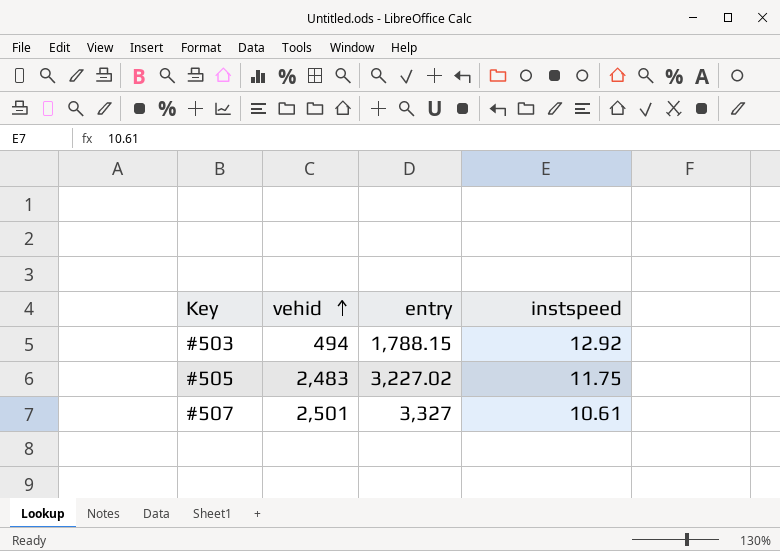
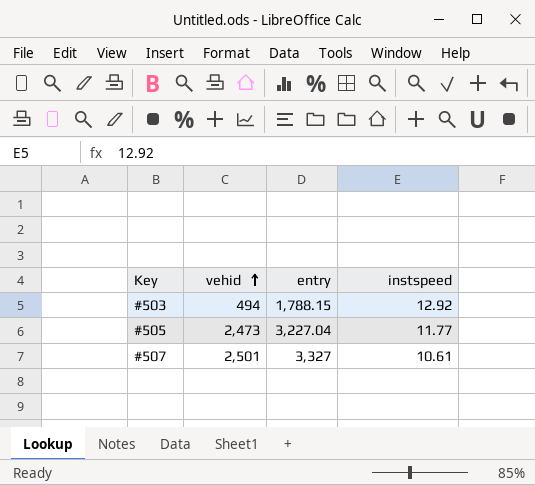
#505 | vehid: 2,483 -> 2,473
#505 | entry: 3,227.02 -> 3,227.04
#505 | instspeed: 11.75 -> 11.77

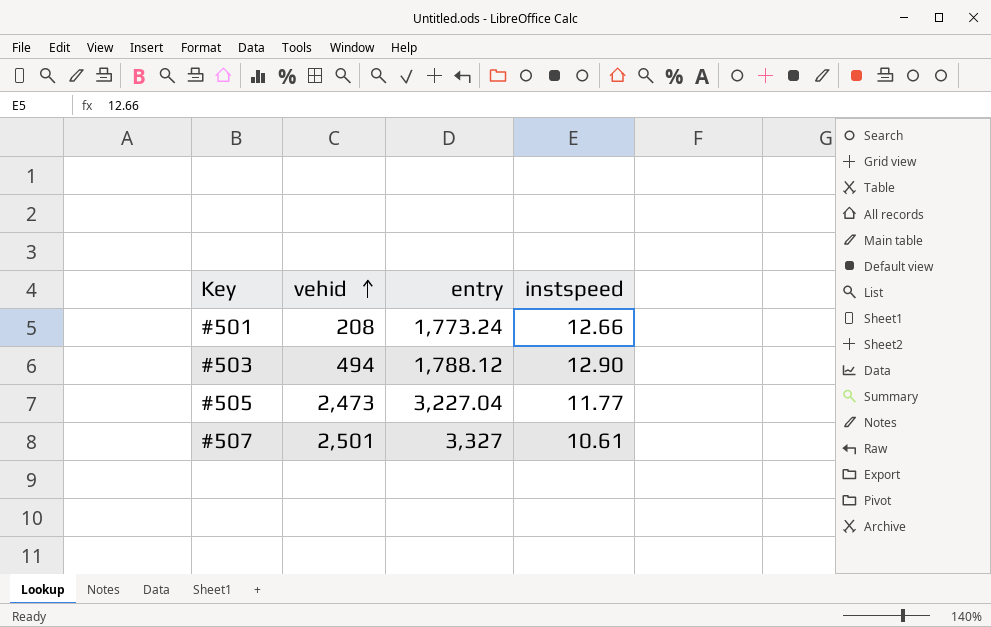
row #501: none -> 208 | 1,773.24 | 12.66
#503 | entry: 1,788.15 -> 1,788.12
#503 | instspeed: 12.92 -> 12.90

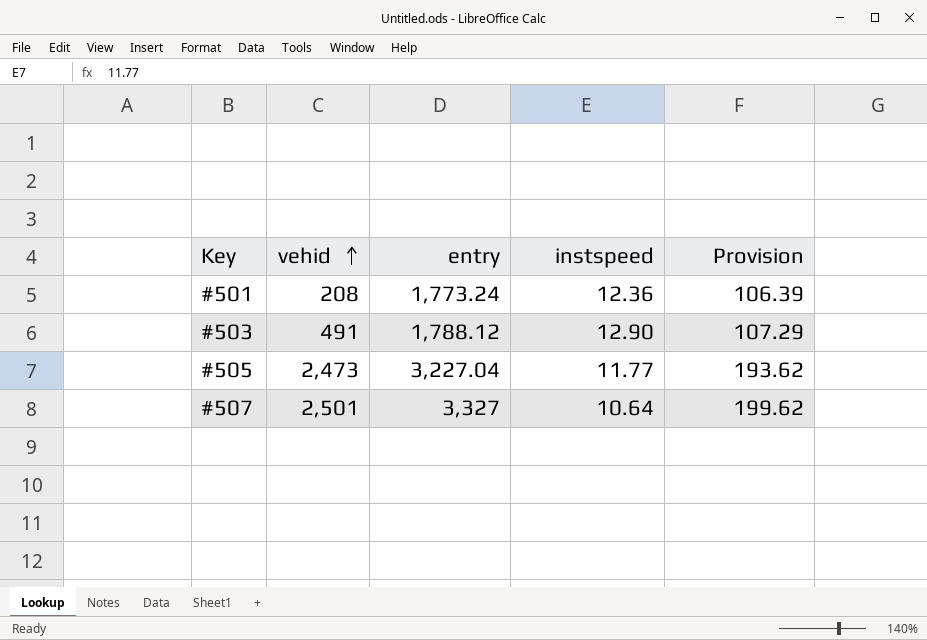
column Provision | formula: none -> [entry] * 0.06
#501 | instspeed: 12.66 -> 12.36
#503 | vehid: 494 -> 491
#507 | instspeed: 10.61 -> 10.64

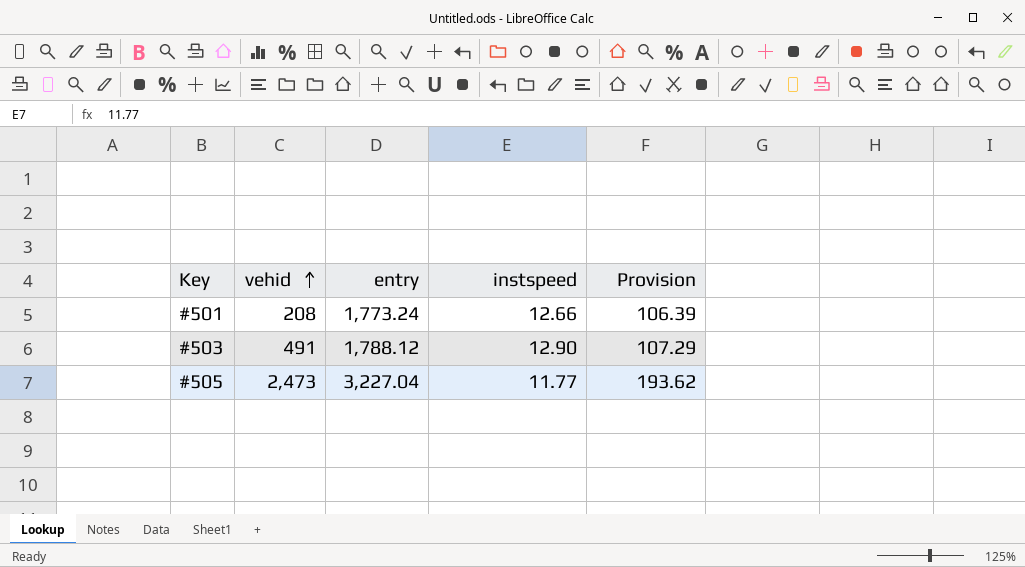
row #507: 2,501 | 3,327 | 10.64 | 199.62 -> none
#501 | instspeed: 12.36 -> 12.66

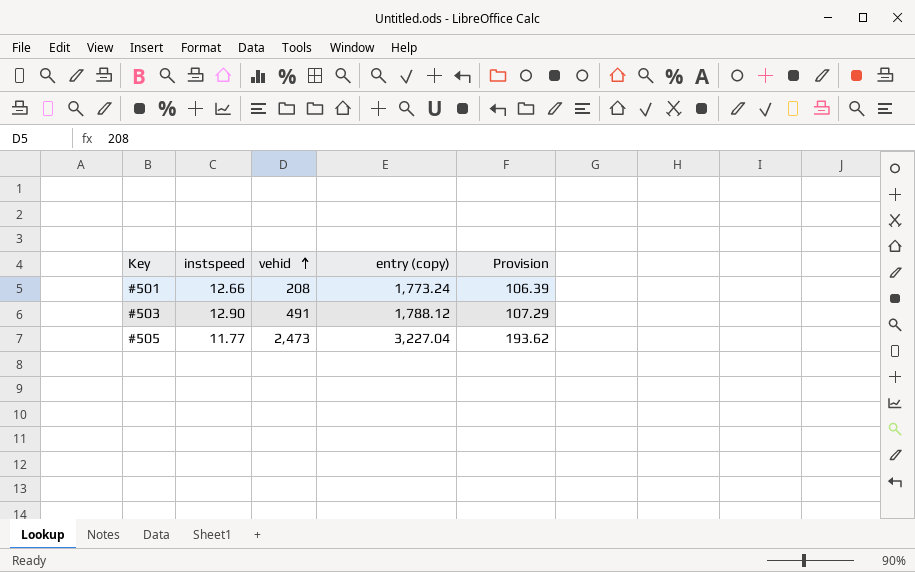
column instspeed | position: 4 -> 2
column name: entry -> entry (copy)

